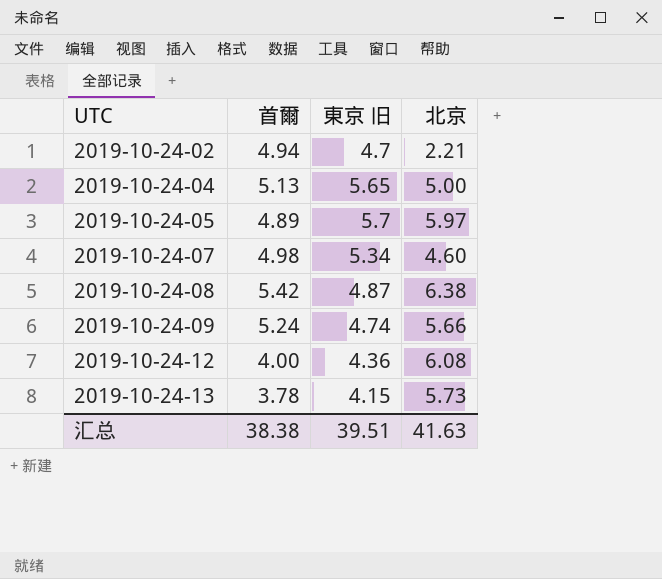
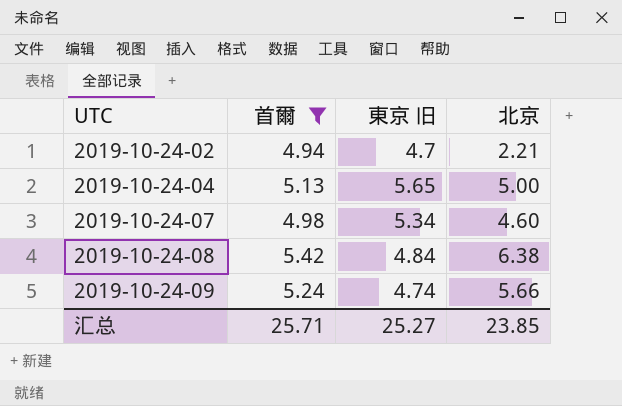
filter: none -> 首爾 >= 4.94
2019-10-24-08 | 東京 旧: 4.87 -> 4.84
汇总 | 首爾: 38.38 -> 25.71
汇总 | 東京 旧: 39.51 -> 25.27
汇总 | 北京: 41.63 -> 23.85

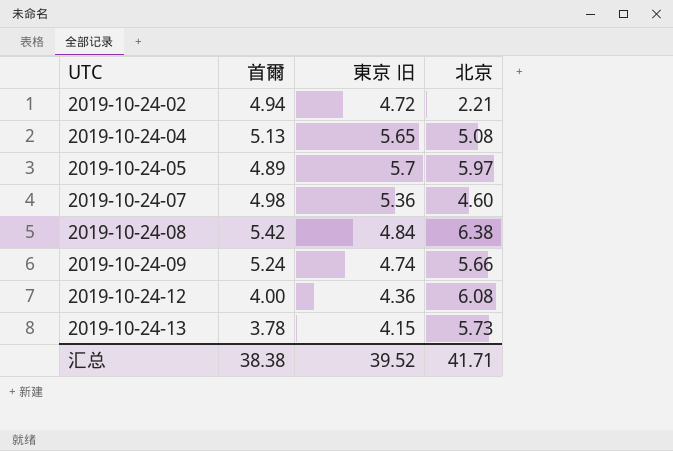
filter: 首爾 >= 4.94 -> none
2019-10-24-02 | 東京 旧: 4.7 -> 4.72
2019-10-24-04 | 北京: 5.00 -> 5.08
2019-10-24-07 | 東京 旧: 5.34 -> 5.36
汇总 | 首爾: 25.71 -> 38.38
汇总 | 東京 旧: 25.27 -> 39.52
汇总 | 北京: 23.85 -> 41.71

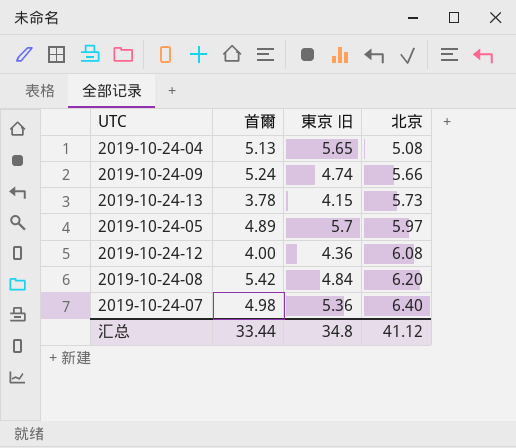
row order: UTC ascending -> 北京 ascending
row 2019-10-24-02: 4.94 | 4.72 | 2.21 -> none
2019-10-24-08 | 北京: 6.38 -> 6.20
2019-10-24-07 | 北京: 4.60 -> 6.40
汇总 | 首爾: 38.38 -> 33.44
汇总 | 東京 旧: 39.52 -> 34.8
汇总 | 北京: 41.71 -> 41.12

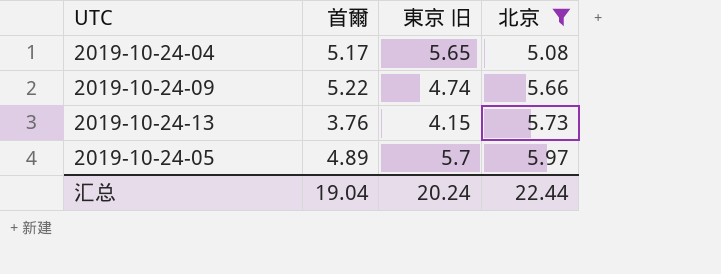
filter: none -> 北京 <= 5.97
2019-10-24-04 | 首爾: 5.13 -> 5.17
2019-10-24-09 | 首爾: 5.24 -> 5.22
2019-10-24-13 | 首爾: 3.78 -> 3.76
汇总 | 首爾: 33.44 -> 19.04
汇总 | 東京 旧: 34.8 -> 20.24
汇总 | 北京: 41.12 -> 22.44

